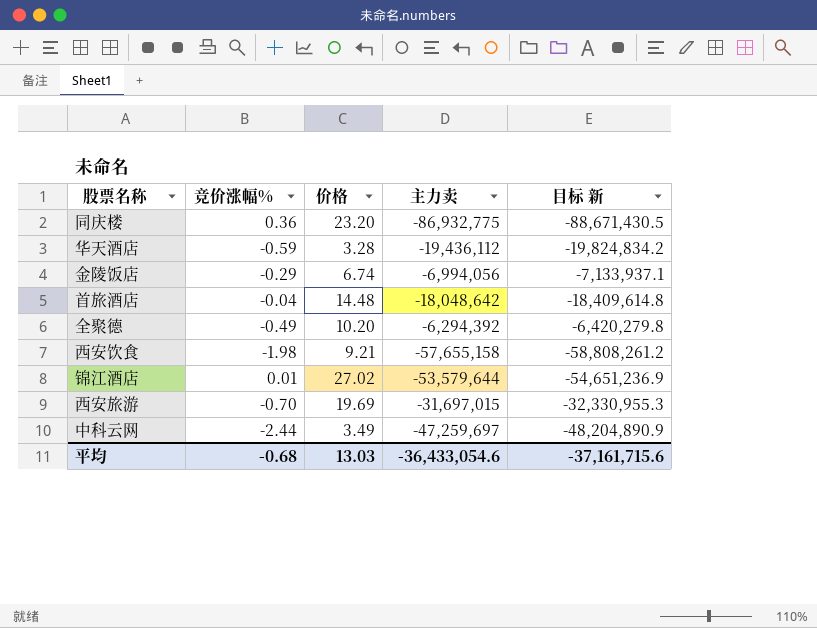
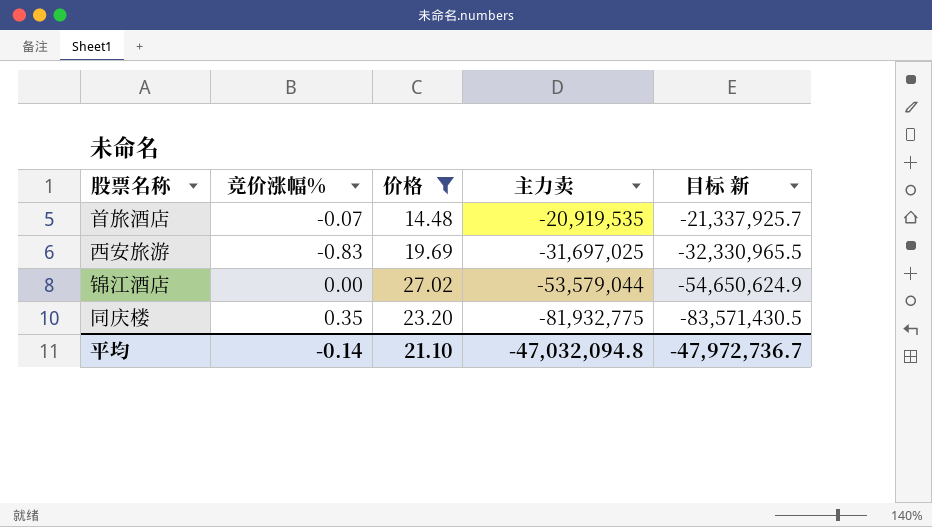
filter: none -> 价格 >= 14.48
row order: none -> 主力卖 descending
首旅酒店 | 竞价涨幅%: -0.04 -> -0.07
首旅酒店 | 主力卖: -18,048,642 -> -20,919,535
首旅酒店 | 目标 新: -18,409,614.8 -> -21,337,925.7
西安旅游 | 竞价涨幅%: -0.70 -> -0.83
西安旅游 | 主力卖: -31,697,015 -> -31,697,025
西安旅游 | 目标 新: -32,330,955.3 -> -32,330,965.5
锦江酒店 | 竞价涨幅%: 0.01 -> 0.00
锦江酒店 | 主力卖: -53,579,644 -> -53,579,044
锦江酒店 | 目标 新: -54,651,236.9 -> -54,650,624.9
同庆楼 | 竞价涨幅%: 0.36 -> 0.35
同庆楼 | 主力卖: -86,932,775 -> -81,932,775
同庆楼 | 目标 新: -88,671,430.5 -> -83,571,430.5
平均 | 竞价涨幅%: -0.68 -> -0.14
平均 | 价格: 13.03 -> 21.10
平均 | 主力卖: -36,433,054.6 -> -47,032,094.8
平均 | 目标 新: -37,161,715.6 -> -47,972,736.7

